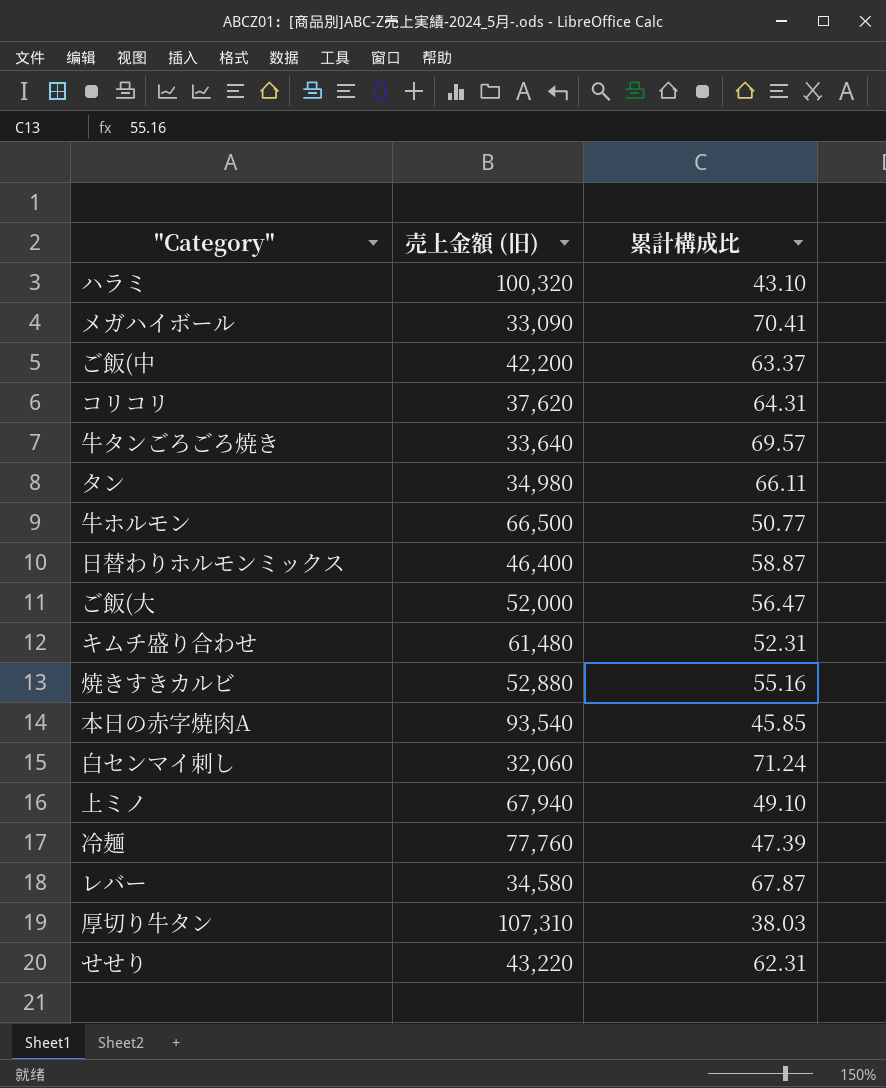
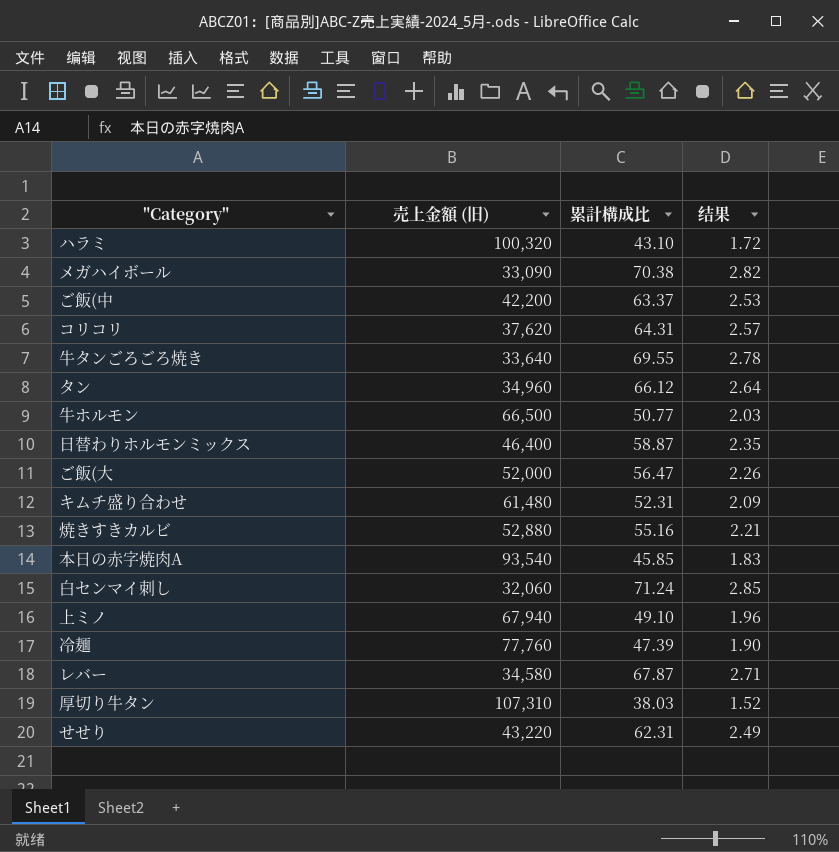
column 结果 | formula: none -> [累計構成比] * 0.04
メガハイボール | 累計構成比: 70.41 -> 70.38
牛タンごろごろ焼き | 累計構成比: 69.57 -> 69.55
タン | 売上金額 (旧): 34,980 -> 34,960
タン | 累計構成比: 66.11 -> 66.12

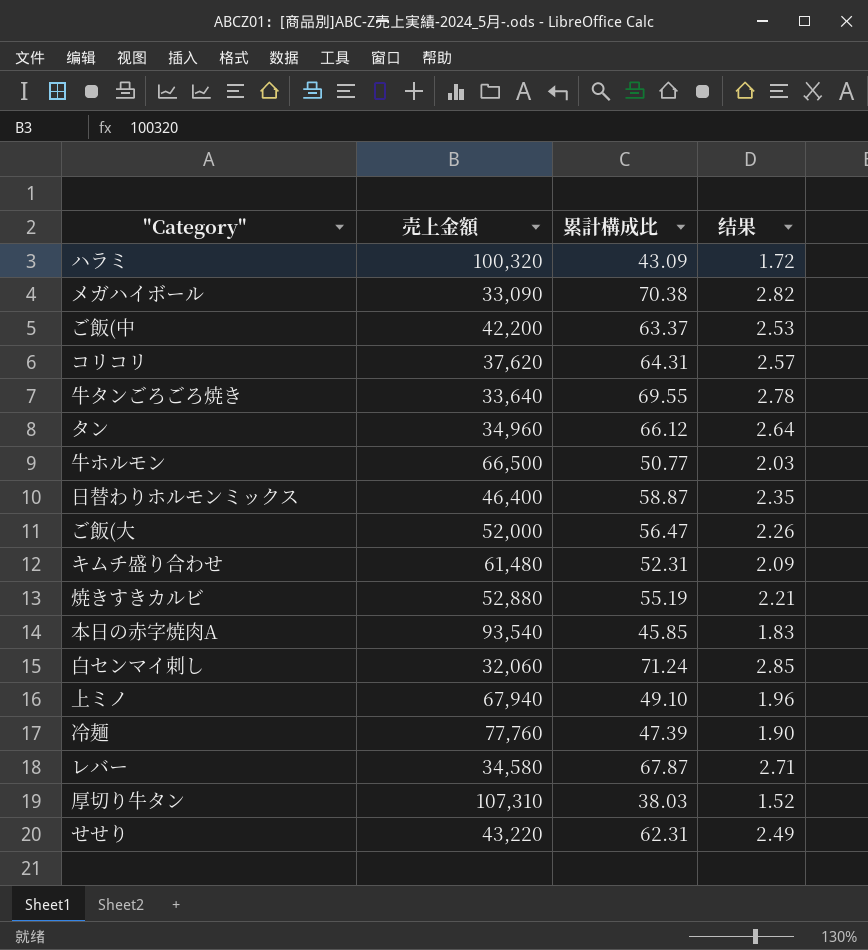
column name: 売上金額 (旧) -> 売上金額
ハラミ | 累計構成比: 43.10 -> 43.09
焼きすきカルビ | 累計構成比: 55.16 -> 55.19

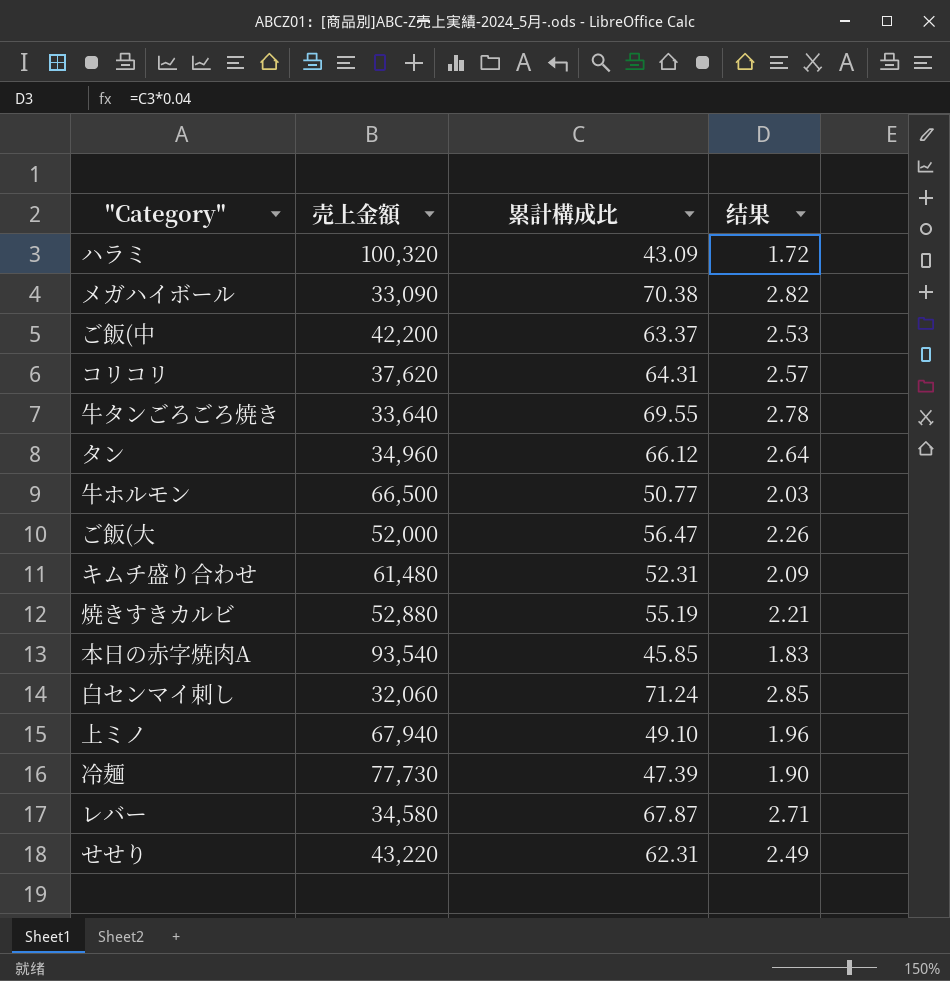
row 日替わりホルモンミックス: 46,400 | 58.87 | 2.35 -> none
row 厚切り牛タン: 107,310 | 38.03 | 1.52 -> none
冷麺 | 売上金額: 77,760 -> 77,730

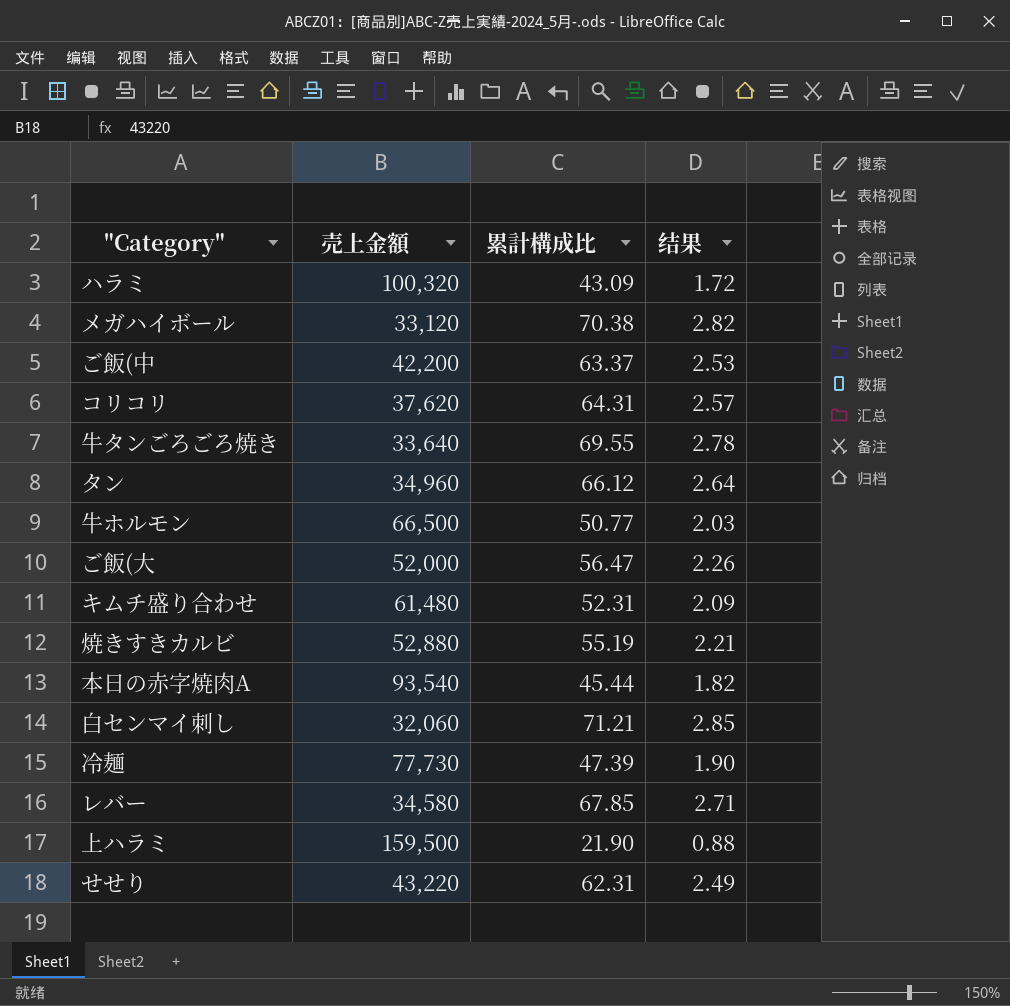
row 上ミノ: 67,940 | 49.10 | 1.96 -> none
メガハイボール | 売上金額: 33,090 -> 33,120
本日の赤字焼肉A | 累計構成比: 45.85 -> 45.44
本日の赤字焼肉A | 结果: 1.83 -> 1.82
白センマイ刺し | 累計構成比: 71.24 -> 71.21
レバー | 累計構成比: 67.87 -> 67.85
row 上ハラミ: none -> 159,500 | 21.90 | 0.88

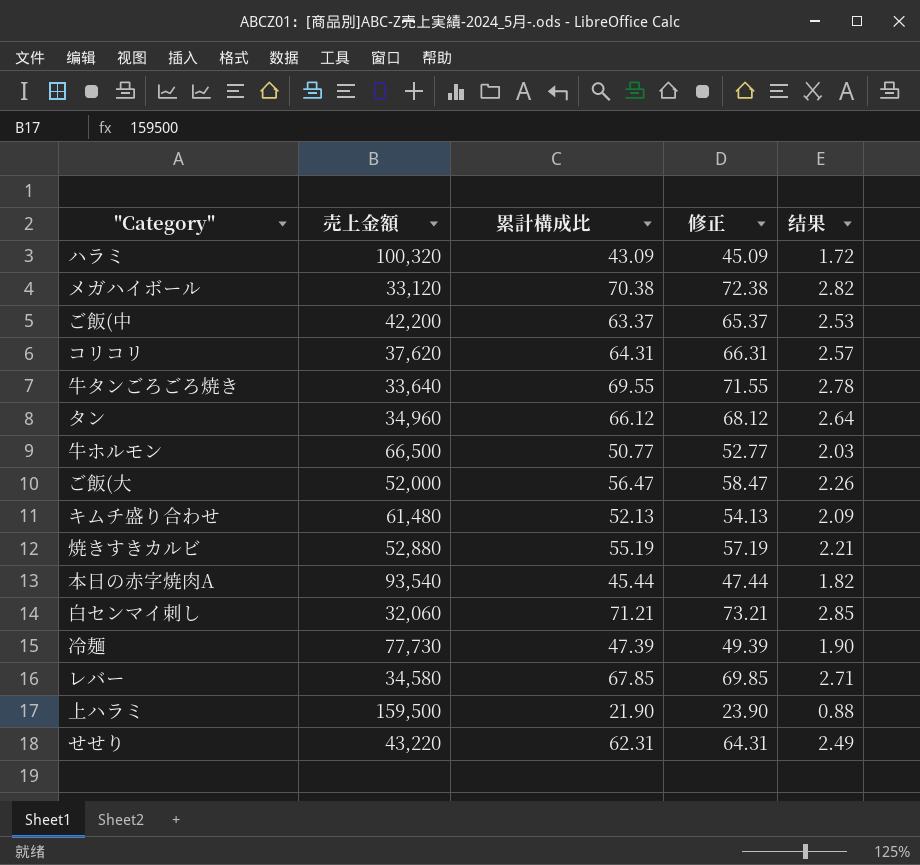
column 修正 | formula: none -> [累計構成比] + 2
キムチ盛り合わせ | 累計構成比: 52.31 -> 52.13

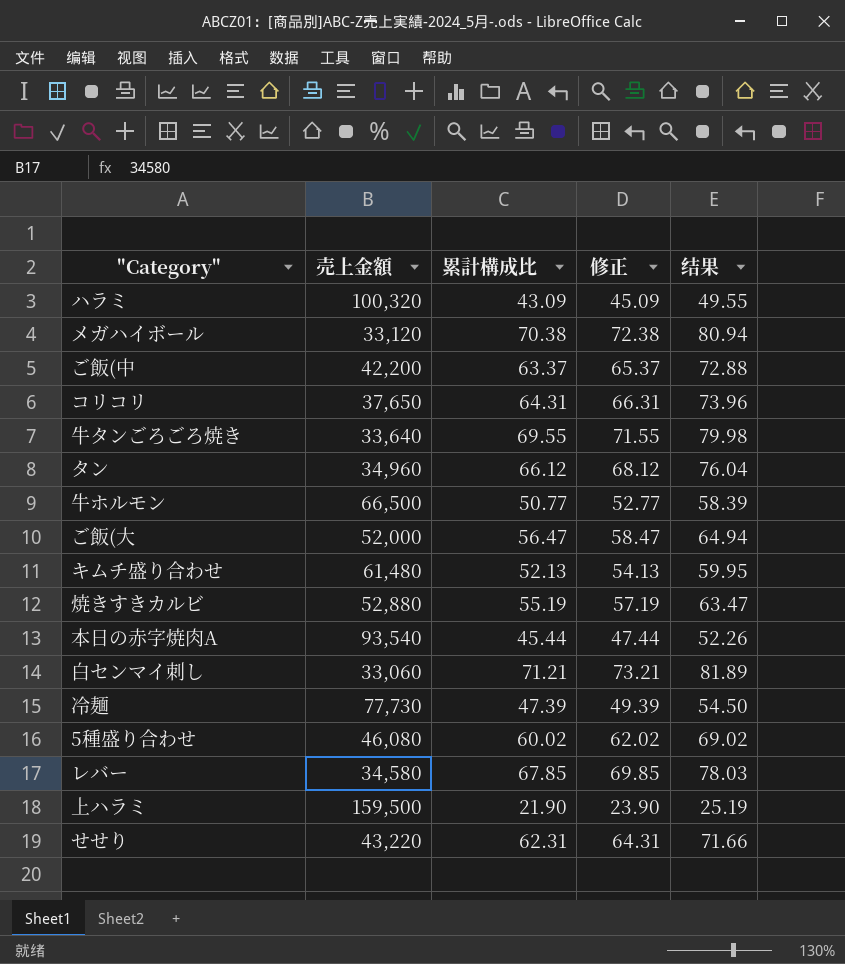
column 结果 | formula: [累計構成比] * 0.04 -> [累計構成比] * 1.15
コリコリ | 売上金額: 37,620 -> 37,650
白センマイ刺し | 売上金額: 32,060 -> 33,060
row 5種盛り合わせ: none -> 46,080 | 60.02 | 62.02 | 69.02

